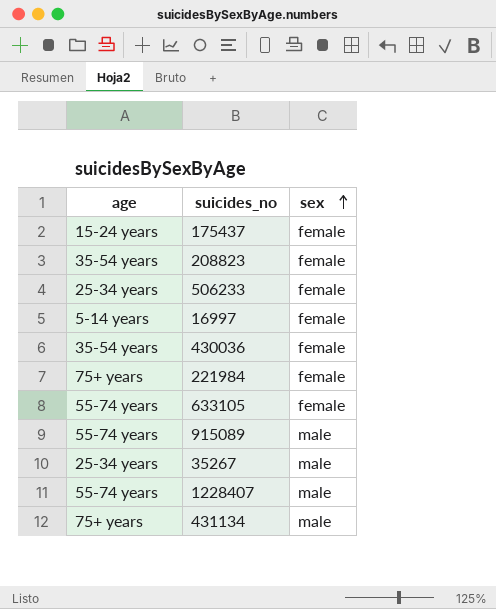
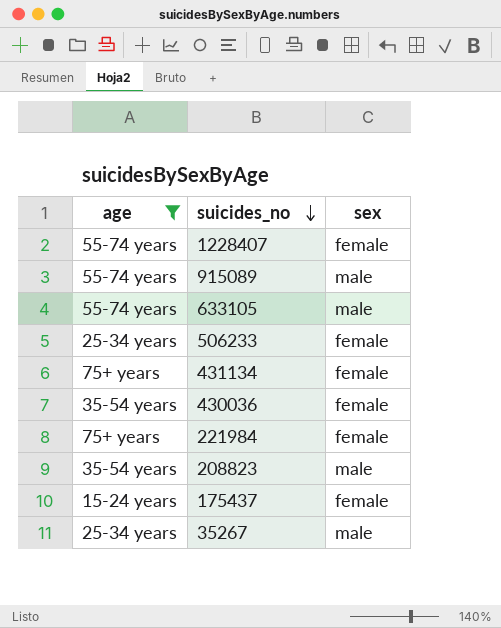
filter: none -> age != 5-14 years
row order: sex ascending -> suicides_no descending
1228407 | sex: male -> female
633105 | sex: female -> male
431134 | sex: male -> female
208823 | sex: female -> male

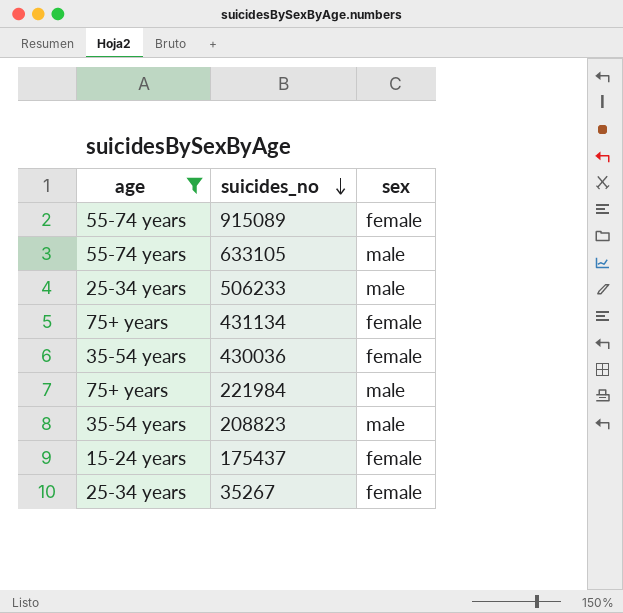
row 1228407: 55-74 years | female -> none
915089 | sex: male -> female
506233 | sex: female -> male
221984 | sex: female -> male
35267 | sex: male -> female

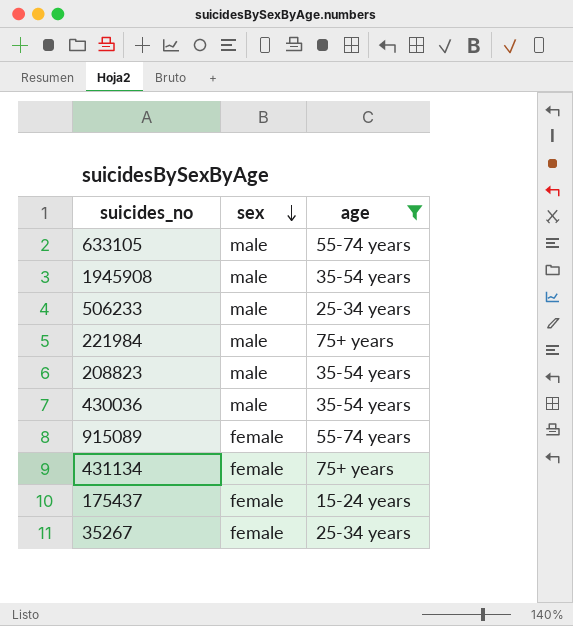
row order: suicides_no descending -> sex descending
column age | position: 1 -> 3
row 1945908: none -> male | 35-54 years
430036 | sex: female -> male

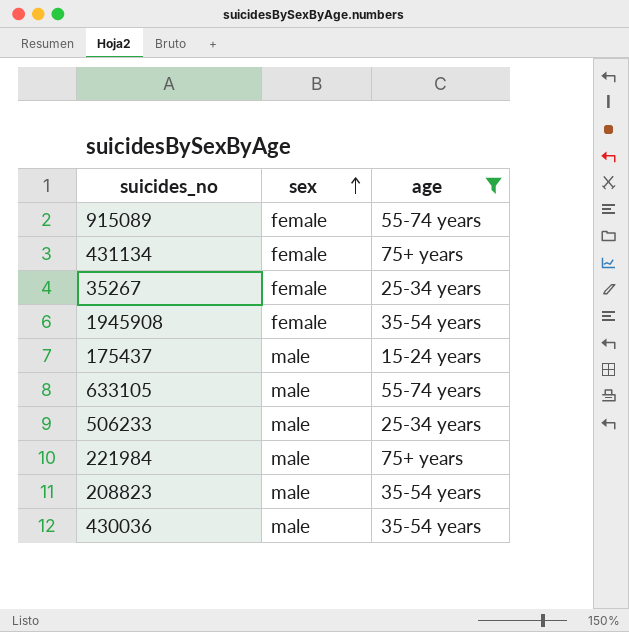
row order: sex descending -> sex ascending
1945908 | sex: male -> female
175437 | sex: female -> male

